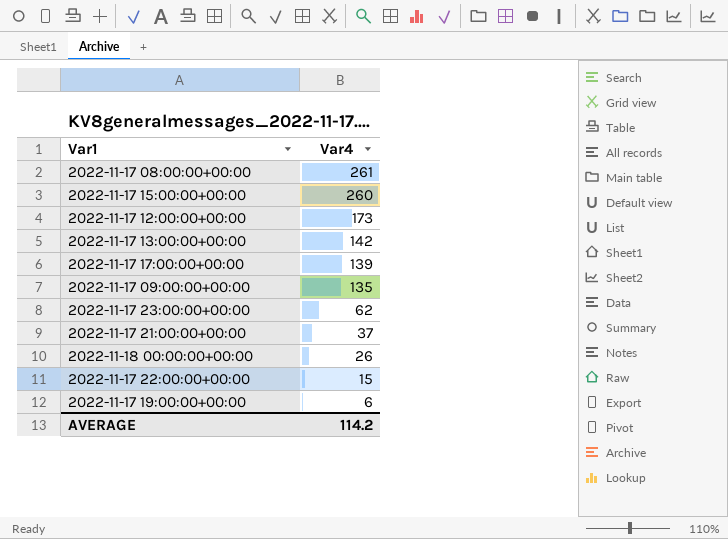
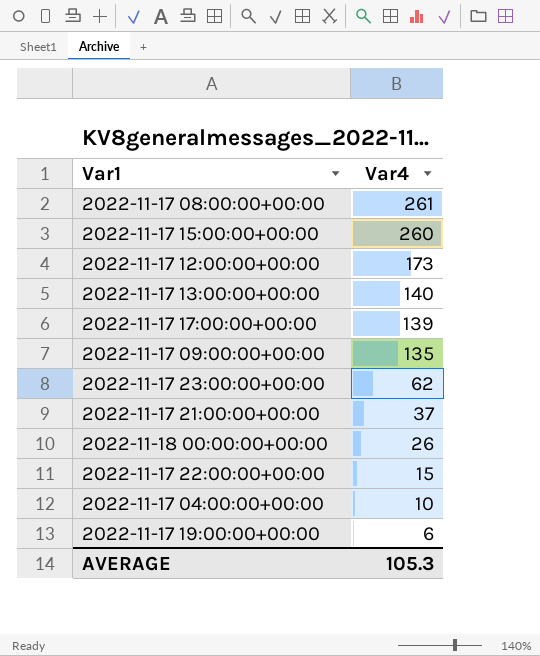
2022-11-17 13:00:00+00:00 | Var4: 142 -> 140
row 2022-11-17 04:00:00+00:00: none -> 10
AVERAGE | Var4: 114.2 -> 105.3

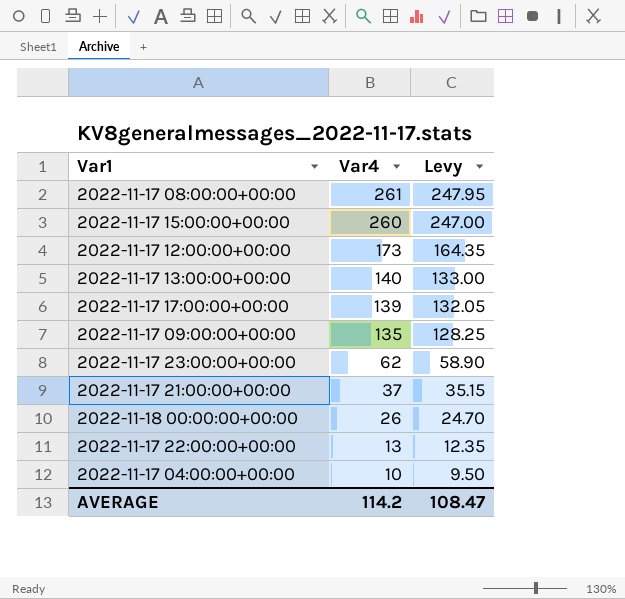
column Levy | formula: none -> [Var4] * 0.95
row 2022-11-17 19:00:00+00:00: 6 -> none
2022-11-17 22:00:00+00:00 | Var4: 15 -> 13
AVERAGE | Var4: 105.3 -> 114.2

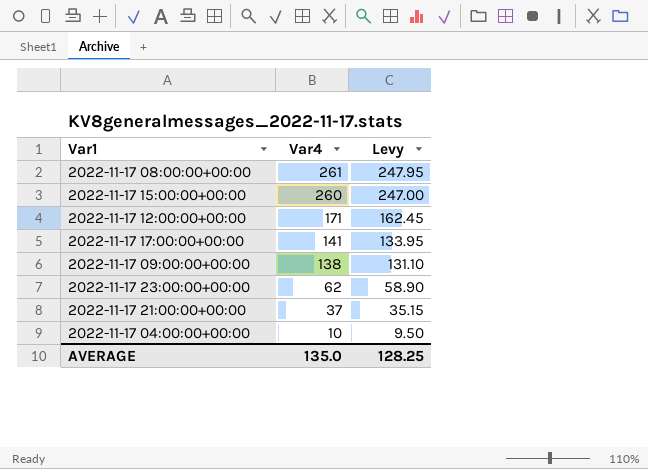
row 2022-11-17 13:00:00+00:00: 140 | 133.00 -> none
row 2022-11-18 00:00:00+00:00: 26 | 24.70 -> none
row 2022-11-17 22:00:00+00:00: 13 | 12.35 -> none
2022-11-17 12:00:00+00:00 | Var4: 173 -> 171
2022-11-17 12:00:00+00:00 | Levy: 164.35 -> 162.45
2022-11-17 17:00:00+00:00 | Var4: 139 -> 141
2022-11-17 17:00:00+00:00 | Levy: 132.05 -> 133.95
2022-11-17 09:00:00+00:00 | Var4: 135 -> 138
2022-11-17 09:00:00+00:00 | Levy: 128.25 -> 131.10
AVERAGE | Var4: 114.2 -> 135.0
AVERAGE | Levy: 108.47 -> 128.25

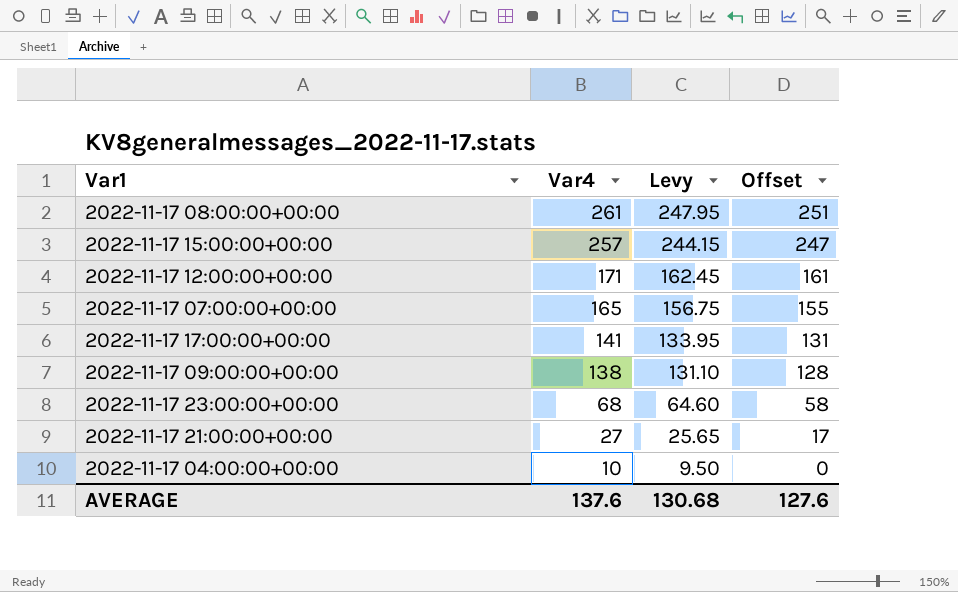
column Offset | formula: none -> [Var4] - 10
2022-11-17 15:00:00+00:00 | Var4: 260 -> 257
2022-11-17 15:00:00+00:00 | Levy: 247.00 -> 244.15
row 2022-11-17 07:00:00+00:00: none -> 165 | 156.75 | 155
2022-11-17 23:00:00+00:00 | Var4: 62 -> 68
2022-11-17 23:00:00+00:00 | Levy: 58.90 -> 64.60
2022-11-17 21:00:00+00:00 | Var4: 37 -> 27
2022-11-17 21:00:00+00:00 | Levy: 35.15 -> 25.65
AVERAGE | Var4: 135.0 -> 137.6
AVERAGE | Levy: 128.25 -> 130.68

